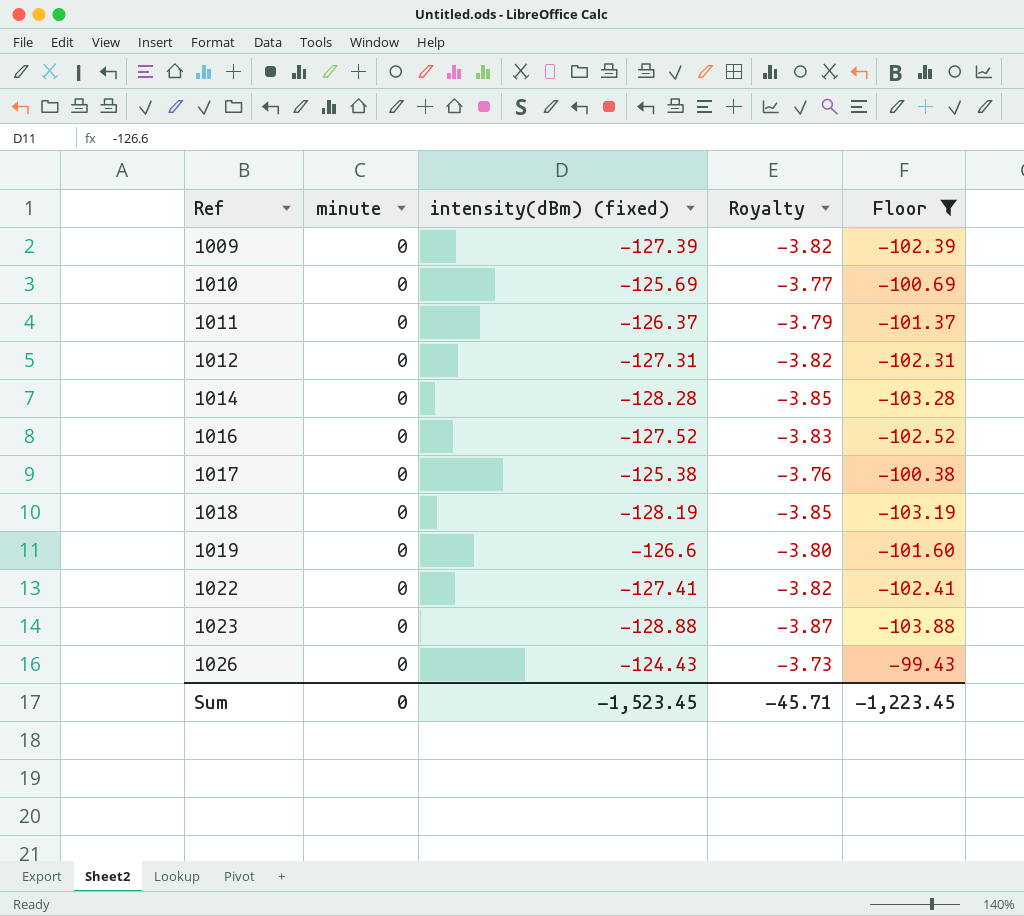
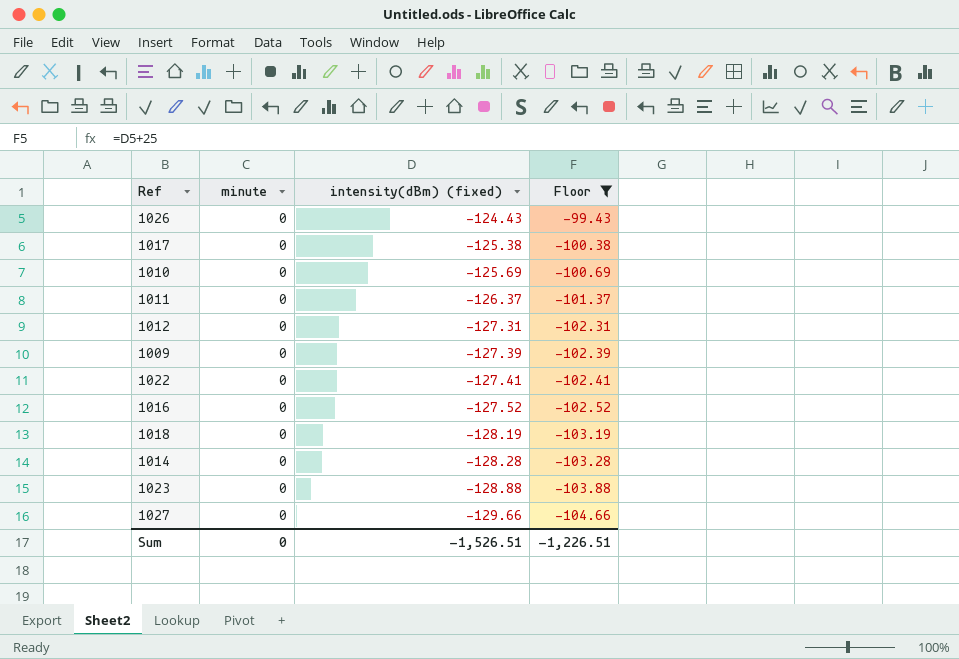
row order: Ref ascending -> intensity(dBm) (fixed) descending
column Royalty | formula: [intensity(dBm) (fixed)] * 0.03 -> none
row 1019: 0 | -126.6 | -3.80 | -101.60 -> none
row 1027: none -> 0 | -129.66 | -104.66
Sum | intensity(dBm) (fixed): -1,523.45 -> -1,526.51
Sum | Floor: -1,223.45 -> -1,226.51

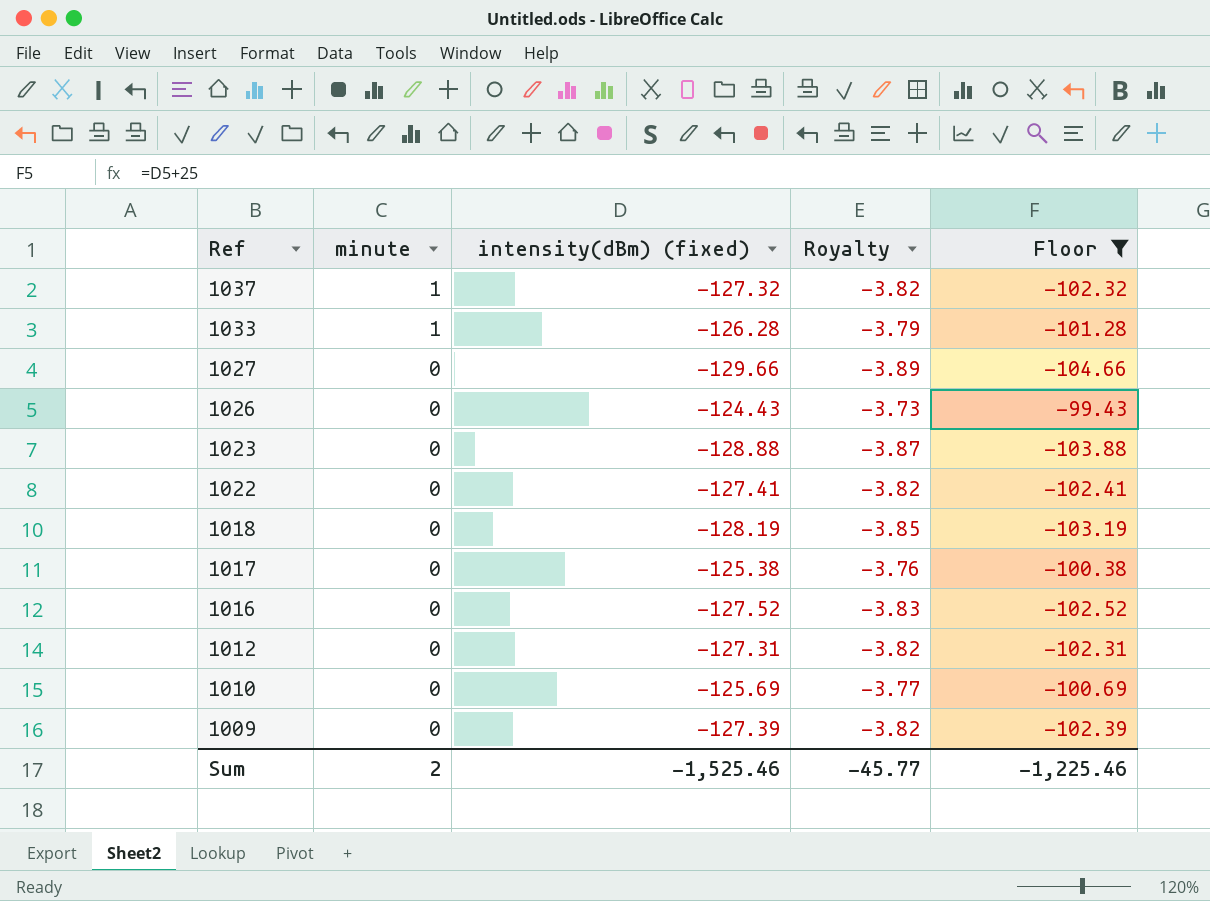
row order: intensity(dBm) (fixed) descending -> Ref descending
column Royalty | formula: none -> [intensity(dBm) (fixed)] * 0.03
row 1011: 0 | -126.37 | -101.37 -> none
row 1014: 0 | -128.28 | -103.28 -> none
row 1037: none -> 1 | -127.32 | -3.82 | -102.32
row 1033: none -> 1 | -126.28 | -3.79 | -101.28
Sum | minute: 0 -> 2
Sum | intensity(dBm) (fixed): -1,526.51 -> -1,525.46
Sum | Floor: -1,226.51 -> -1,225.46

